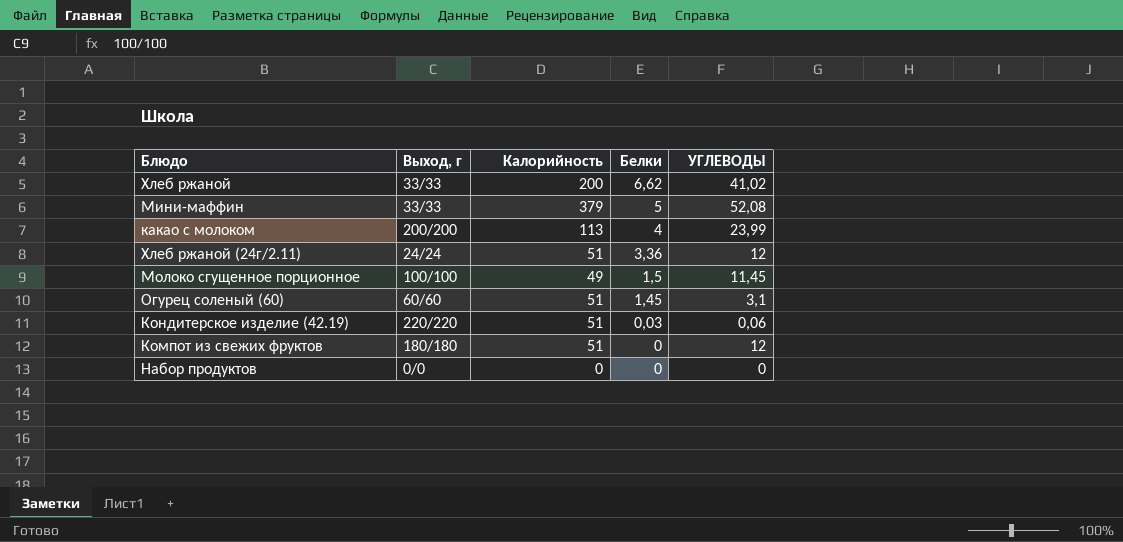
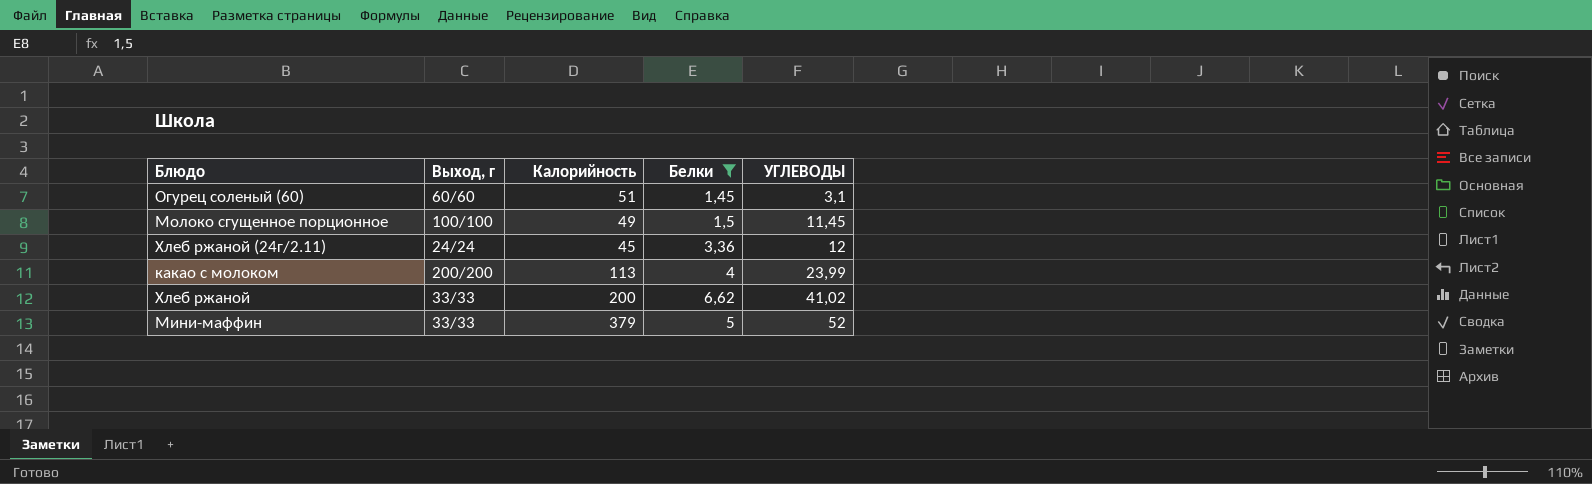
filter: none -> Белки >= 1,45
row order: Белки descending -> УГЛЕВОДЫ ascending
Хлеб ржаной (24г/2.11) | Калорийность: 51 -> 45
Мини-маффин | УГЛЕВОДЫ: 52,08 -> 52

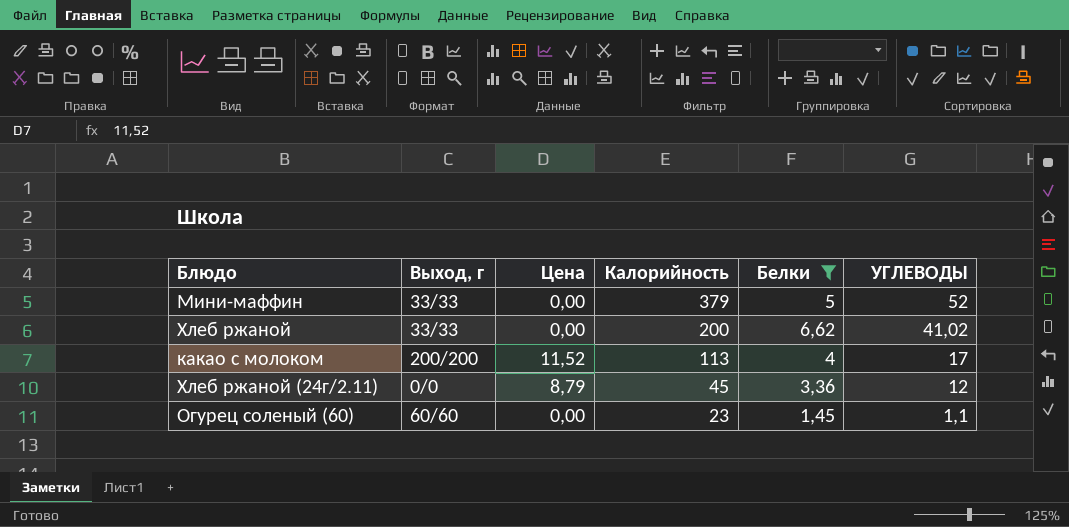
row order: УГЛЕВОДЫ ascending -> Калорийность descending
column Цена | position: none -> 3
row Молоко сгущенное порционное: 100/100 | 49 | 1,5 | 11,45 -> none
какао с молоком | УГЛЕВОДЫ: 23,99 -> 17
Хлеб ржаной (24г/2.11) | Выход, г: 24/24 -> 0/0
Огурец соленый (60) | Калорийность: 51 -> 23
Огурец соленый (60) | УГЛЕВОДЫ: 3,1 -> 1,1

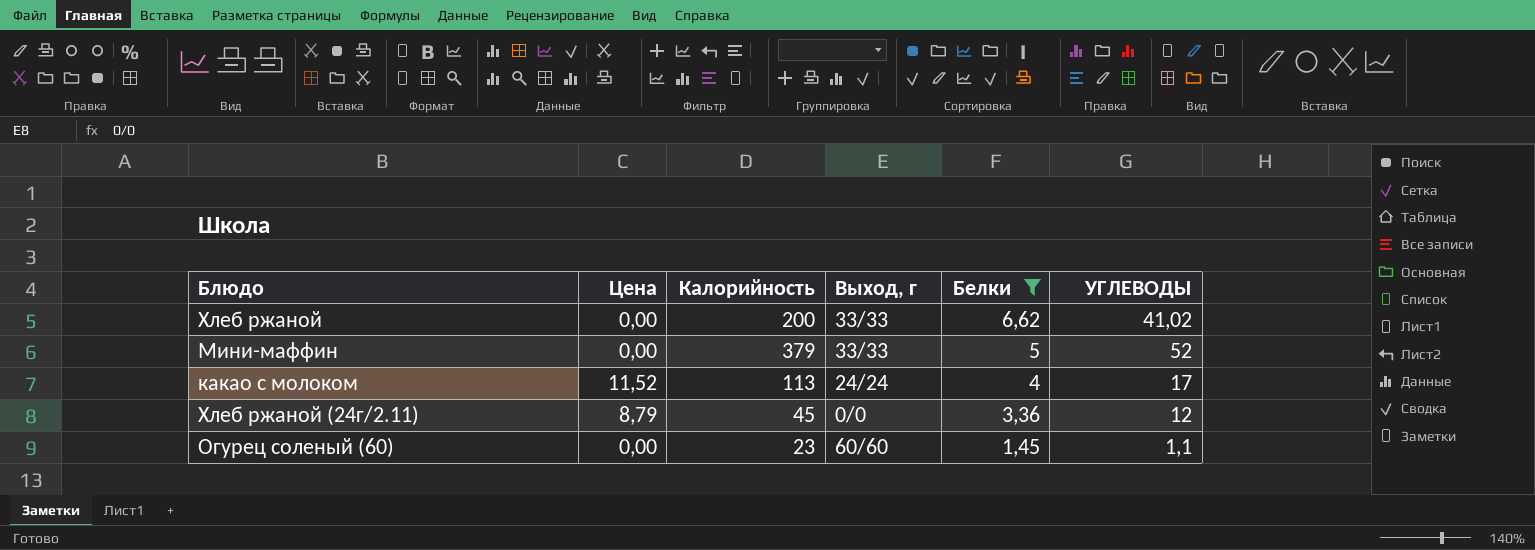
row order: Калорийность descending -> Белки descending
column Выход, г | position: 2 -> 4
какао с молоком | Выход, г: 200/200 -> 24/24

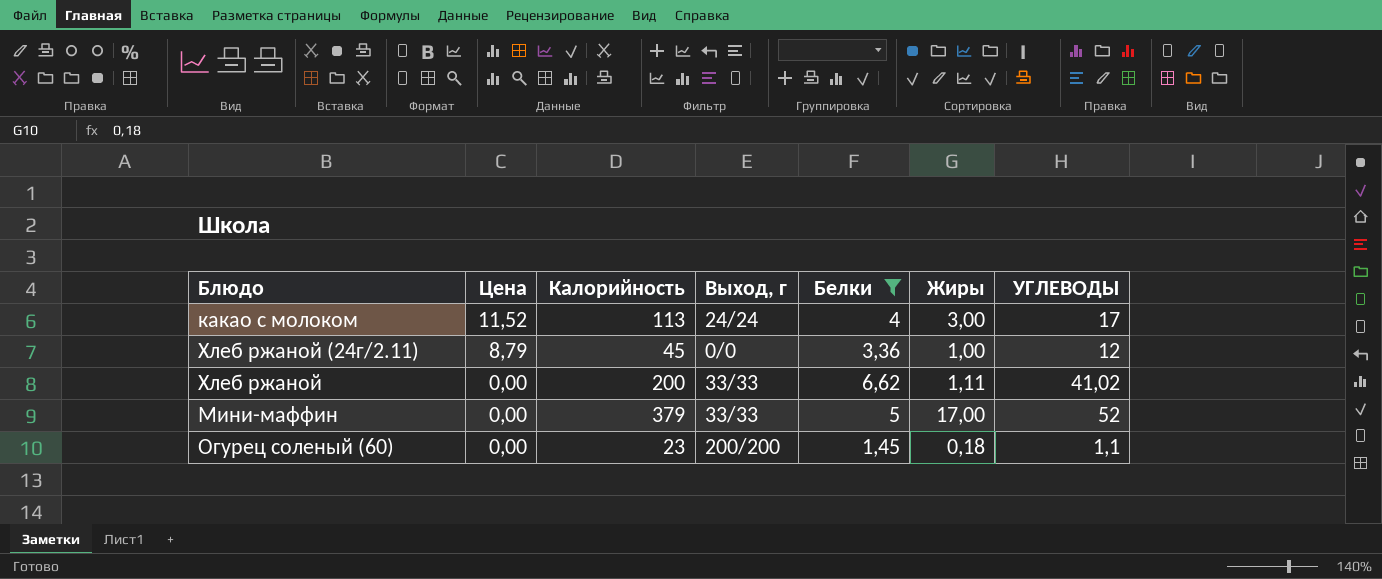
row order: Белки descending -> Цена descending
column Жиры | position: none -> 6
Огурец соленый (60) | Выход, г: 60/60 -> 200/200

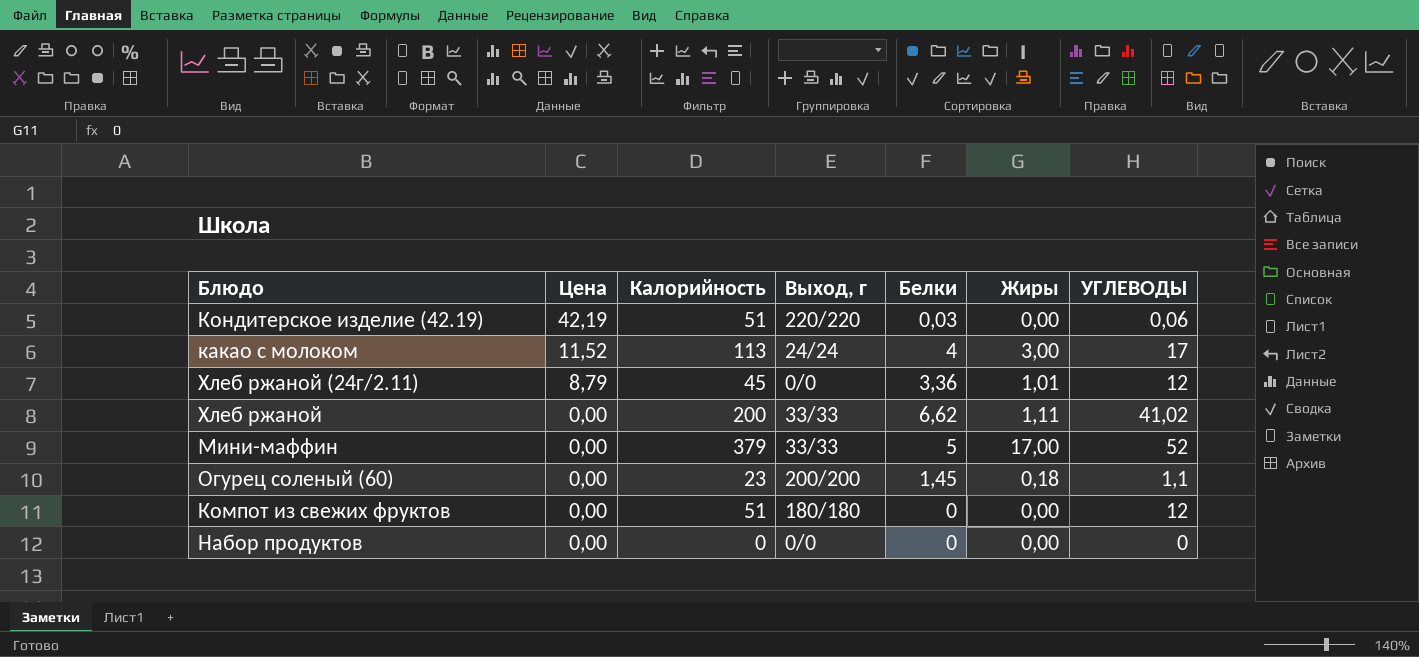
filter: Белки >= 1,45 -> none
Хлеб ржаной (24г/2.11) | Жиры: 1,00 -> 1,01

